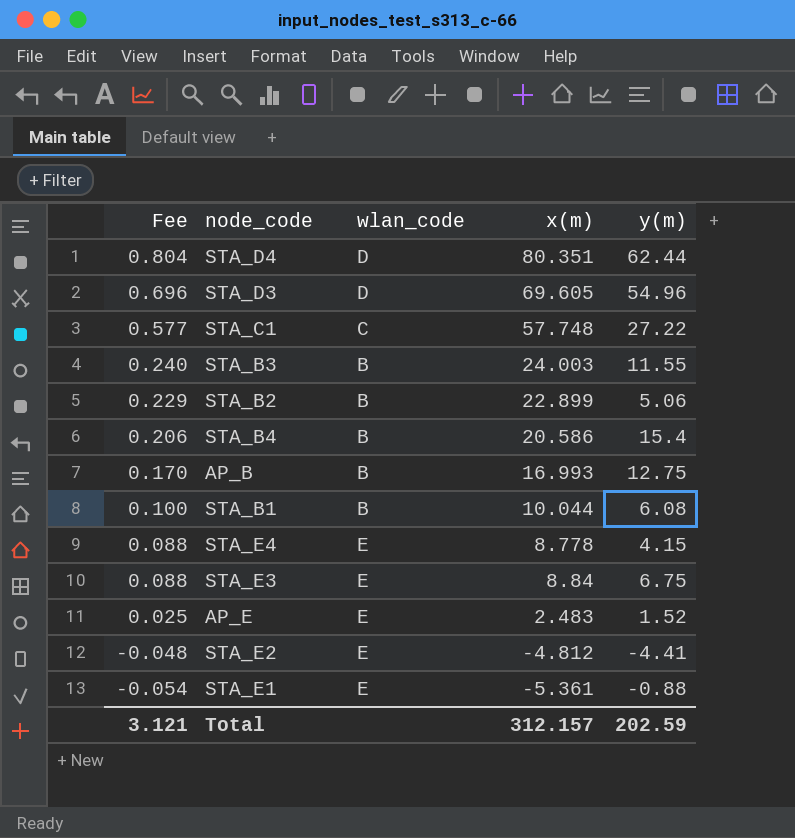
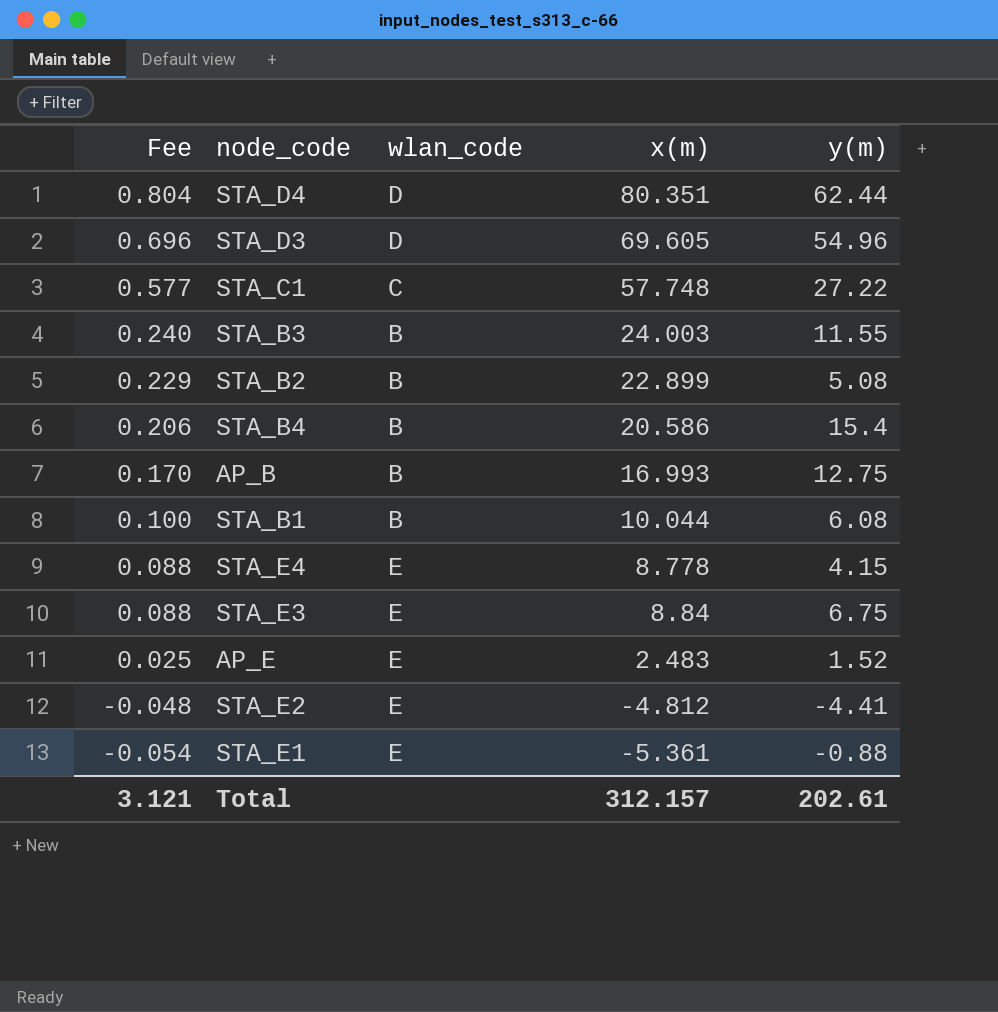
STA_B2 | y(m): 5.06 -> 5.08
Total | y(m): 202.59 -> 202.61

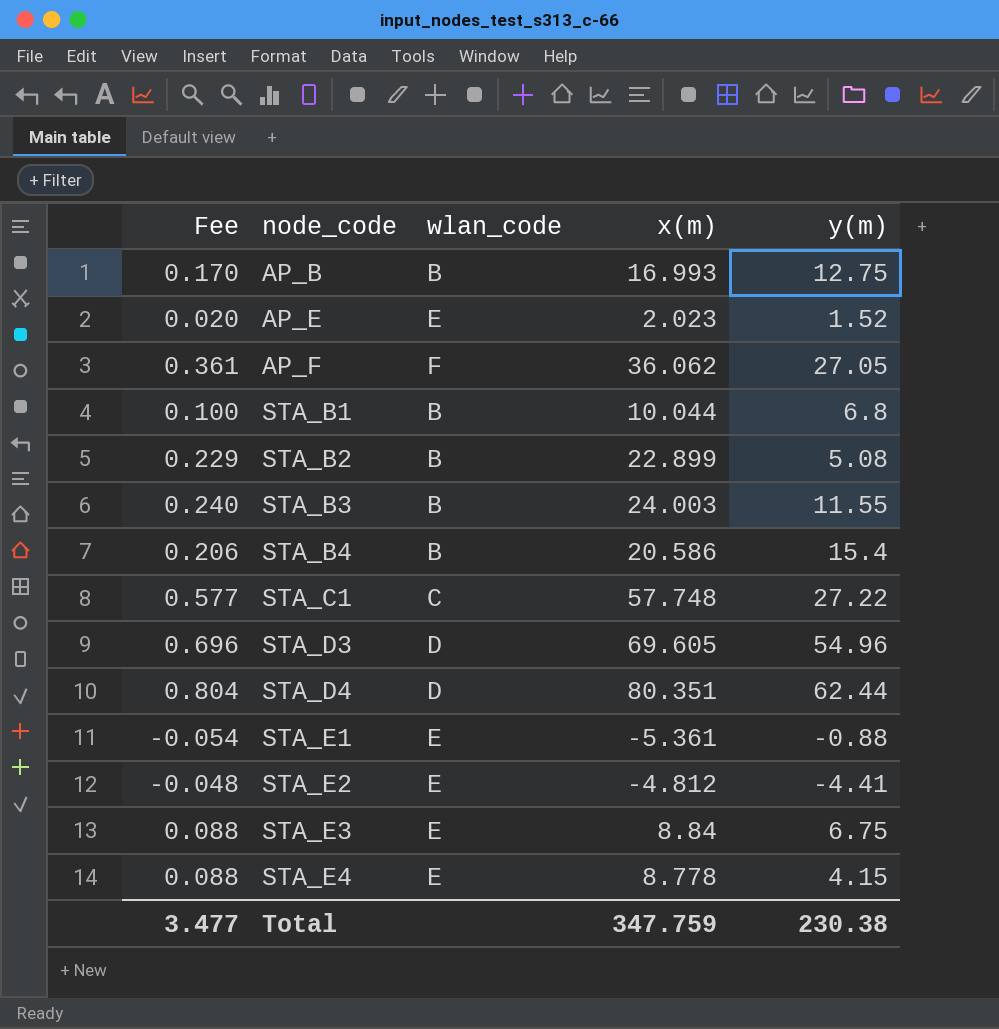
row order: Fee descending -> node_code ascending
AP_E | Fee: 0.025 -> 0.020
AP_E | x(m): 2.483 -> 2.023
row AP_F: none -> 0.361 | F | 36.062 | 27.05
STA_B1 | y(m): 6.08 -> 6.8
Total | Fee: 3.121 -> 3.477
Total | x(m): 312.157 -> 347.759
Total | y(m): 202.61 -> 230.38

